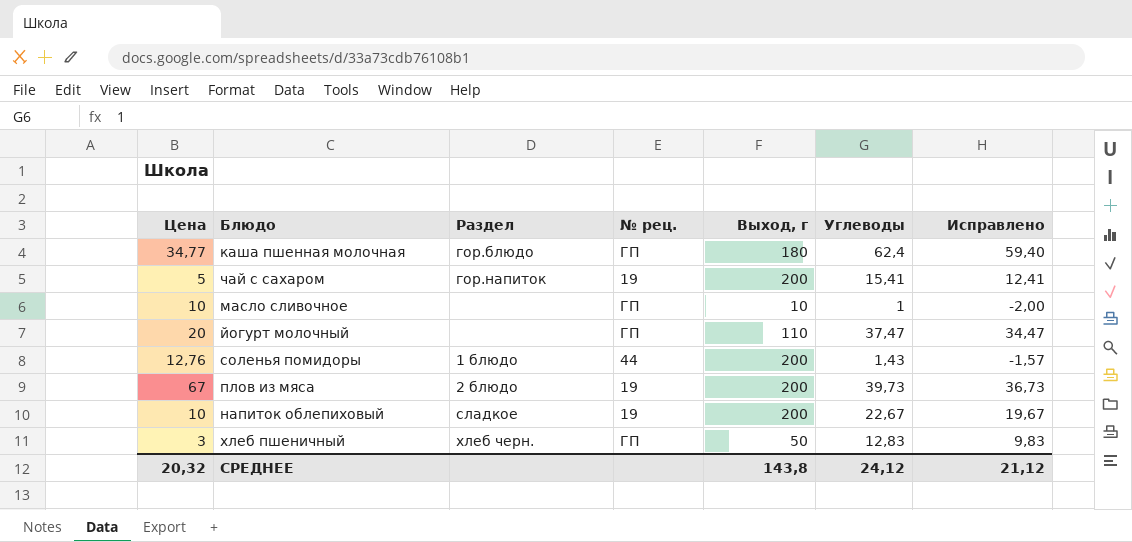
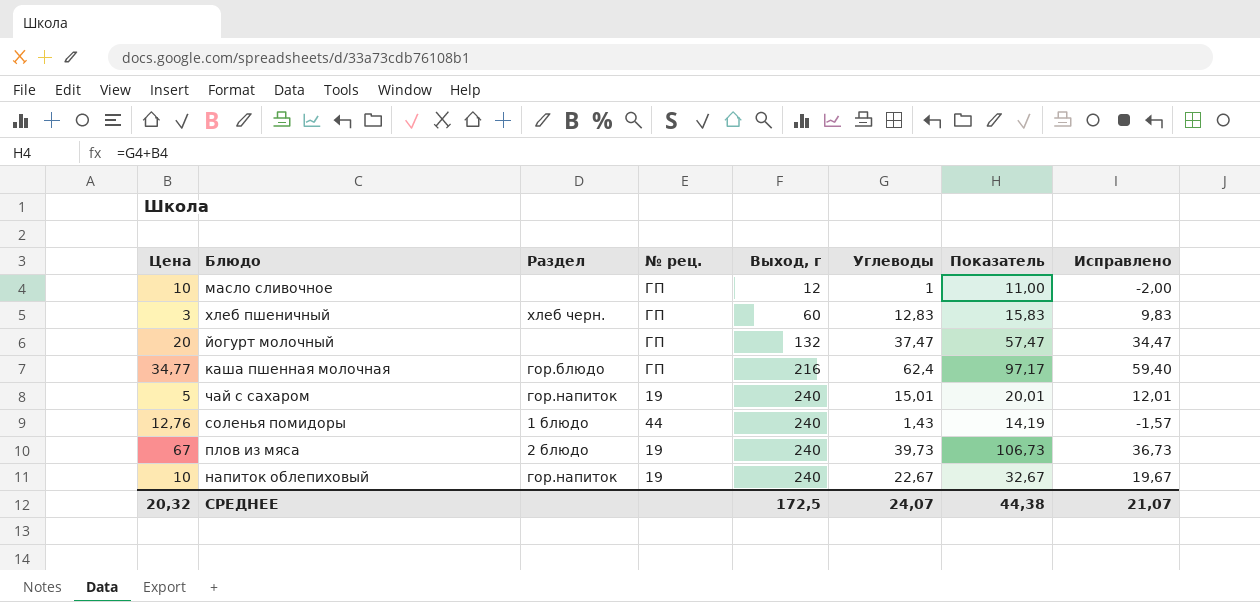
row order: none -> Выход, г ascending
column Показатель | formula: none -> [Цена] + [Углеводы]
масло сливочное | Выход, г: 10 -> 12
хлеб пшеничный | Выход, г: 50 -> 60
йогурт молочный | Выход, г: 110 -> 132
каша пшенная молочная | Выход, г: 180 -> 216
чай с сахаром | Выход, г: 200 -> 240
чай с сахаром | Углеводы: 15,41 -> 15,01
чай с сахаром | Исправлено: 12,41 -> 12,01
соленья помидоры | Выход, г: 200 -> 240
плов из мяса | Выход, г: 200 -> 240
напиток облепиховый | Раздел: сладкое -> гор.напиток
напиток облепиховый | Выход, г: 200 -> 240
СРЕДНЕЕ | Выход, г: 143,8 -> 172,5
СРЕДНЕЕ | Углеводы: 24,12 -> 24,07
СРЕДНЕЕ | Исправлено: 21,12 -> 21,07

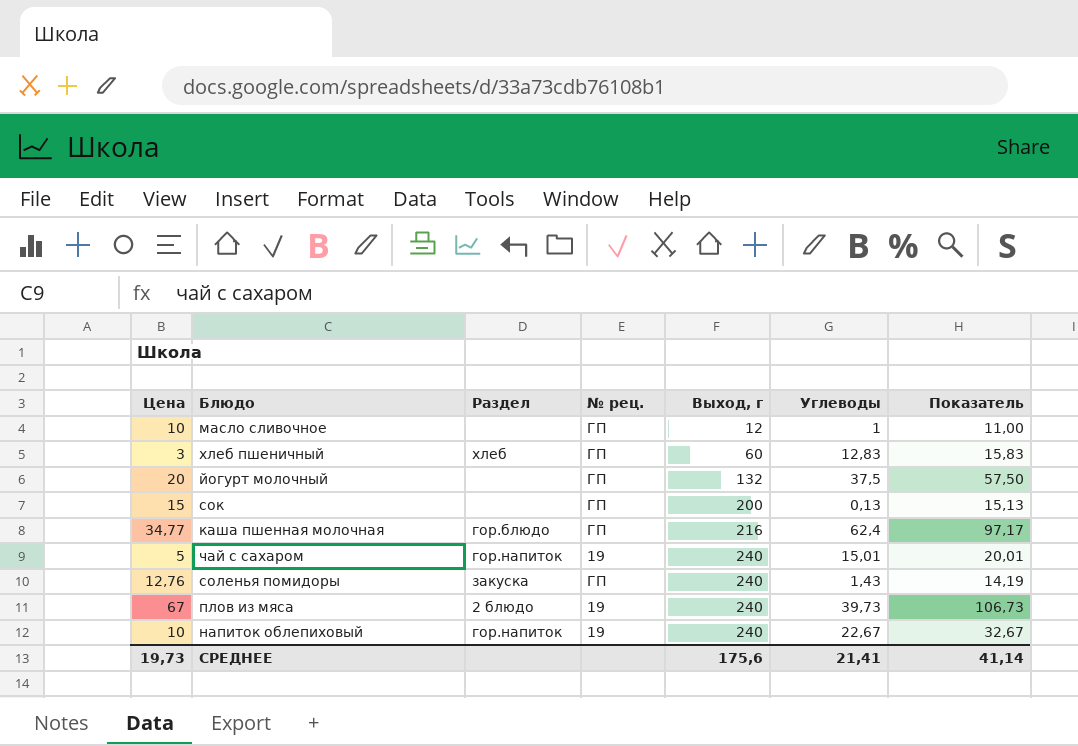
column Исправлено | formula: [Углеводы] - 3 -> none
хлеб пшеничный | Раздел: хлеб черн. -> хлеб
йогурт молочный | Углеводы: 37,47 -> 37,5
йогурт молочный | Показатель: 57,47 -> 57,50
row сок: none -> 15 | none | ГП | 200 | 0,13 | 15,13
соленья помидоры | Раздел: 1 блюдо -> закуска
соленья помидоры | № рец.: 44 -> ГП
СРЕДНЕЕ | Цена: 20,32 -> 19,73
СРЕДНЕЕ | Выход, г: 172,5 -> 175,6
СРЕДНЕЕ | Углеводы: 24,07 -> 21,41
СРЕДНЕЕ | Показатель: 44,38 -> 41,14

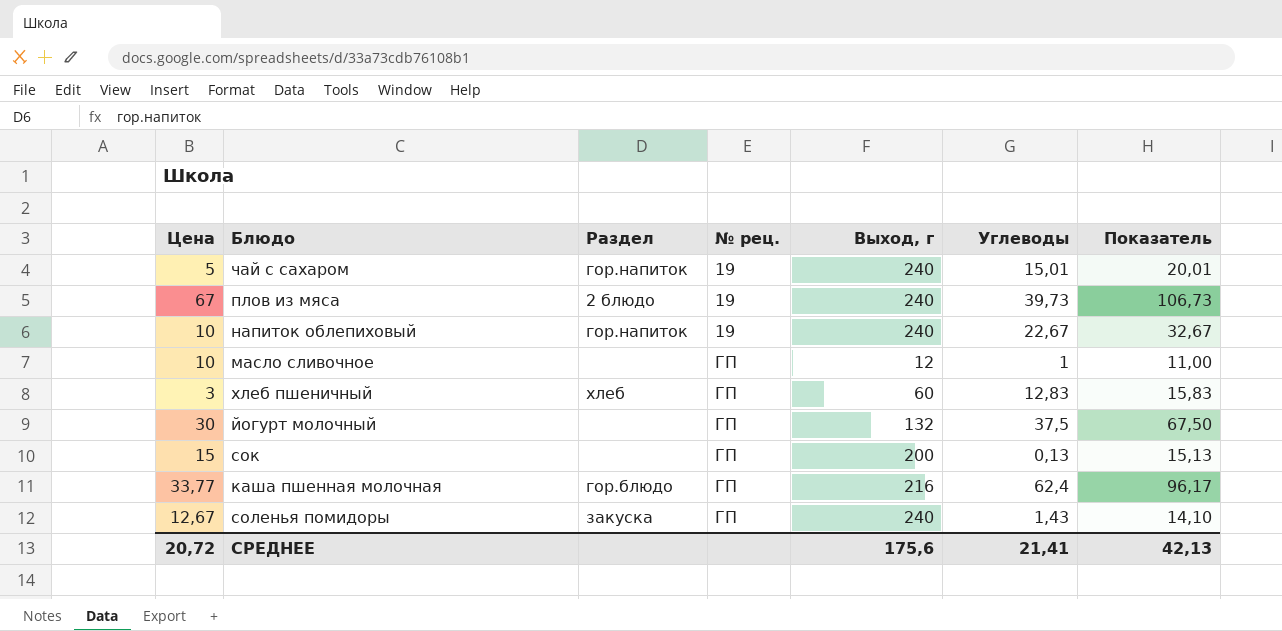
row order: Выход, г ascending -> № рец. ascending
йогурт молочный | Цена: 20 -> 30
йогурт молочный | Показатель: 57,50 -> 67,50
каша пшенная молочная | Цена: 34,77 -> 33,77
каша пшенная молочная | Показатель: 97,17 -> 96,17
соленья помидоры | Цена: 12,76 -> 12,67
соленья помидоры | Показатель: 14,19 -> 14,10
СРЕДНЕЕ | Цена: 19,73 -> 20,72
СРЕДНЕЕ | Показатель: 41,14 -> 42,13

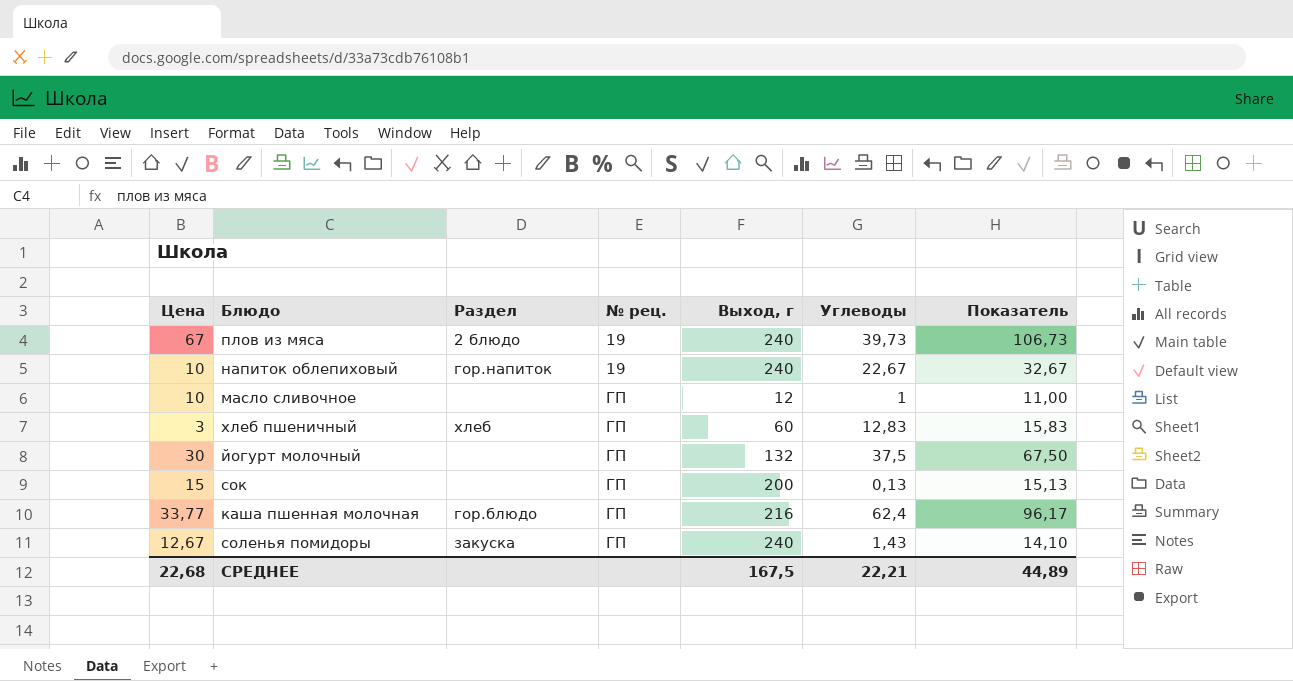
row чай с сахаром: 5 | гор.напиток | 19 | 240 | 15,01 | 20,01 -> none
СРЕДНЕЕ | Цена: 20,72 -> 22,68
СРЕДНЕЕ | Выход, г: 175,6 -> 167,5
СРЕДНЕЕ | Углеводы: 21,41 -> 22,21
СРЕДНЕЕ | Показатель: 42,13 -> 44,89

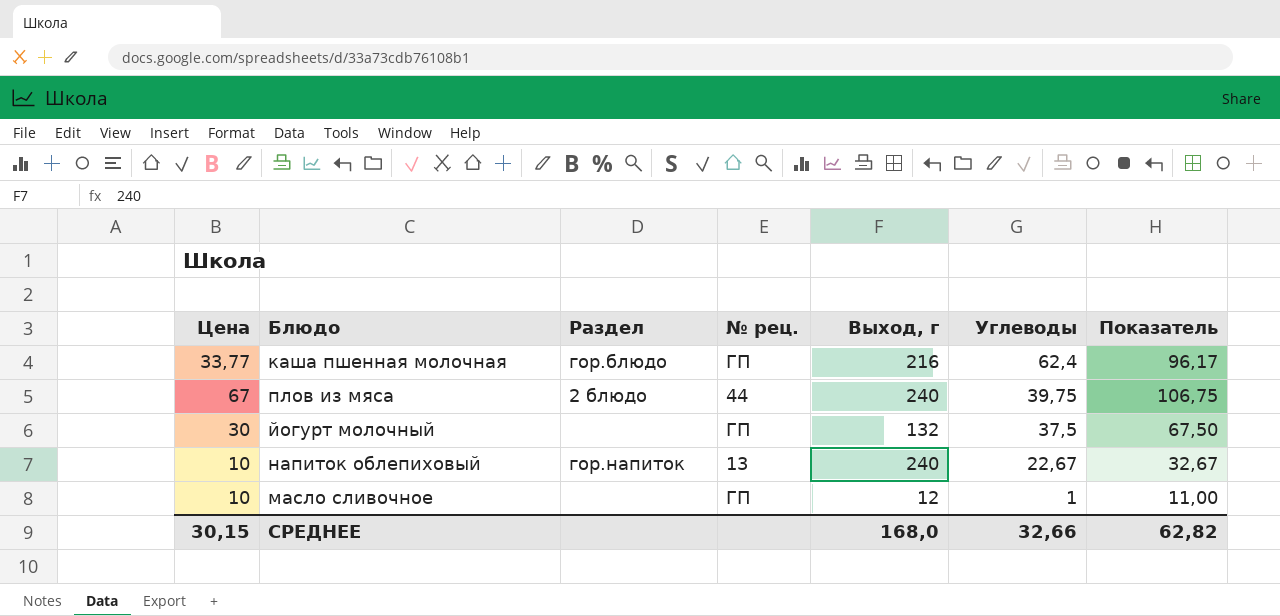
row order: № рец. ascending -> Углеводы descending
row хлеб пшеничный: 3 | хлеб | ГП | 60 | 12,83 | 15,83 -> none
row сок: 15 | none | ГП | 200 | 0,13 | 15,13 -> none
row соленья помидоры: 12,67 | закуска | ГП | 240 | 1,43 | 14,10 -> none
плов из мяса | № рец.: 19 -> 44
плов из мяса | Углеводы: 39,73 -> 39,75
плов из мяса | Показатель: 106,73 -> 106,75
напиток облепиховый | № рец.: 19 -> 13
СРЕДНЕЕ | Цена: 22,68 -> 30,15
СРЕДНЕЕ | Выход, г: 167,5 -> 168,0
СРЕДНЕЕ | Углеводы: 22,21 -> 32,66
СРЕДНЕЕ | Показатель: 44,89 -> 62,82

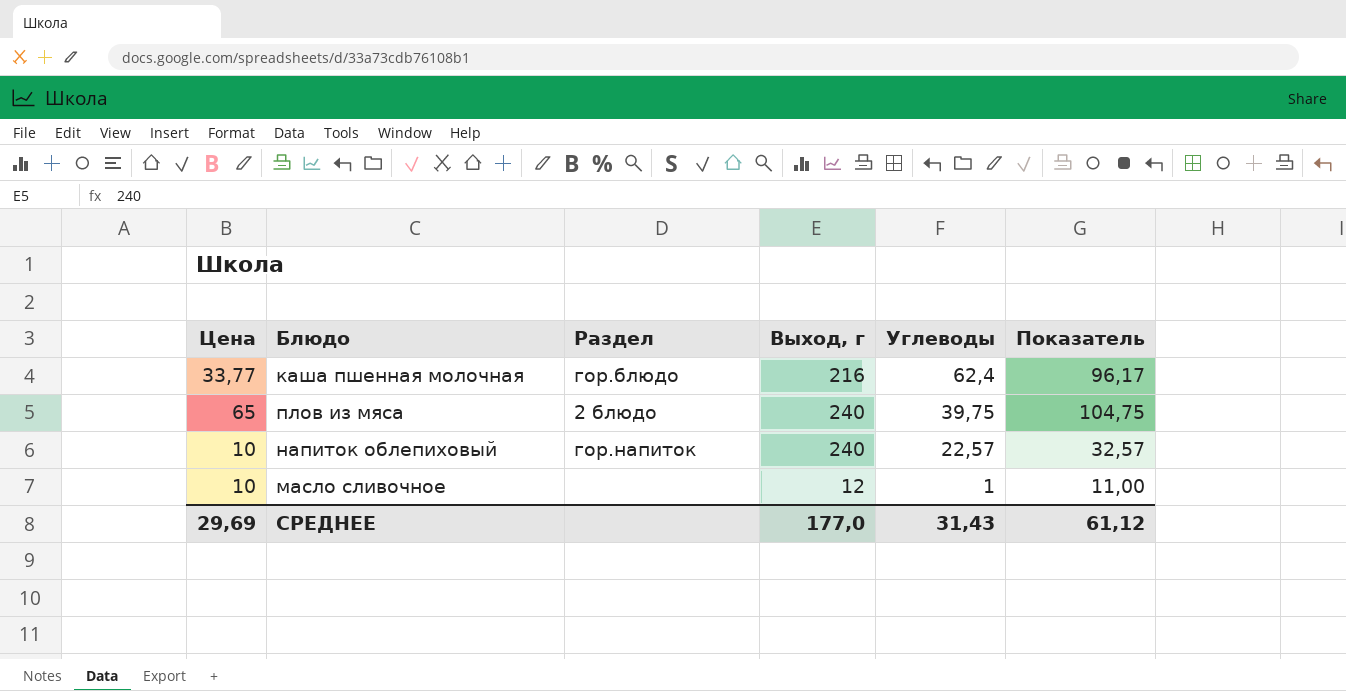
column № рец. | position: 4 -> none
row йогурт молочный: 30 | none | ГП | 132 | 37,5 | 67,50 -> none
плов из мяса | Цена: 67 -> 65
плов из мяса | Показатель: 106,75 -> 104,75
напиток облепиховый | Углеводы: 22,67 -> 22,57
напиток облепиховый | Показатель: 32,67 -> 32,57
СРЕДНЕЕ | Цена: 30,15 -> 29,69
СРЕДНЕЕ | Выход, г: 168,0 -> 177,0
СРЕДНЕЕ | Углеводы: 32,66 -> 31,43
СРЕДНЕЕ | Показатель: 62,82 -> 61,12

